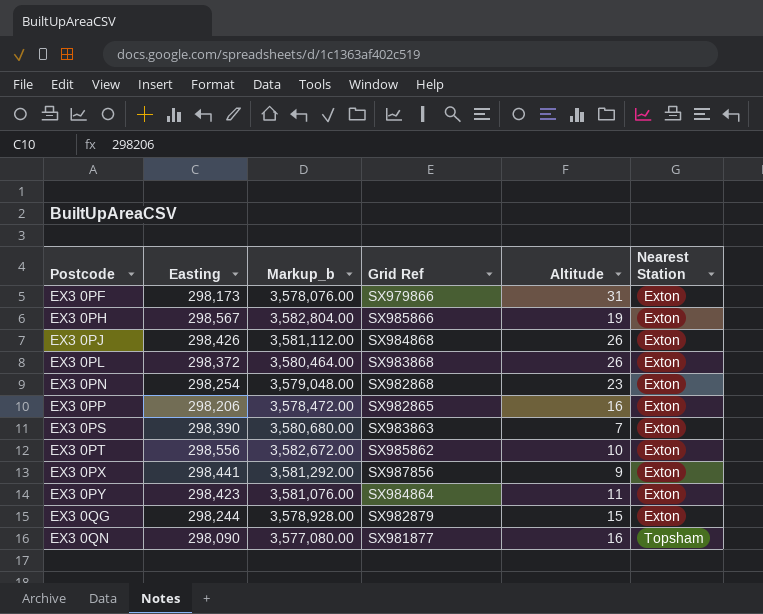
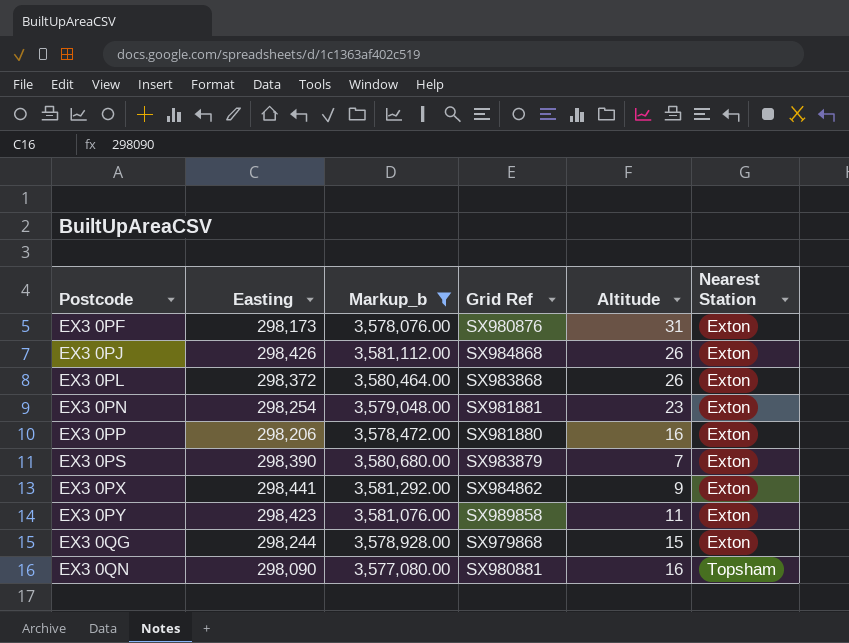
filter: none -> Markup_b <= 3,581,292.00
EX3 0PF | Grid Ref: SX979866 -> SX980876
EX3 0PN | Grid Ref: SX982868 -> SX981881
EX3 0PP | Grid Ref: SX982865 -> SX981880
EX3 0PS | Grid Ref: SX983863 -> SX983879
EX3 0PX | Grid Ref: SX987856 -> SX984862
EX3 0PY | Grid Ref: SX984864 -> SX989858
EX3 0QG | Grid Ref: SX982879 -> SX979868
EX3 0QN | Grid Ref: SX981877 -> SX980881

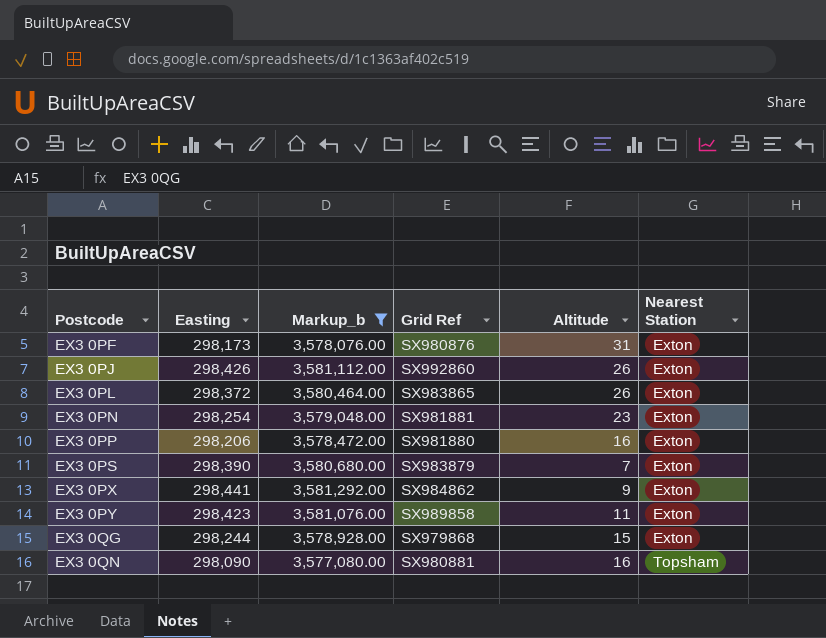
EX3 0PJ | Grid Ref: SX984868 -> SX992860
EX3 0PL | Grid Ref: SX983868 -> SX983865

